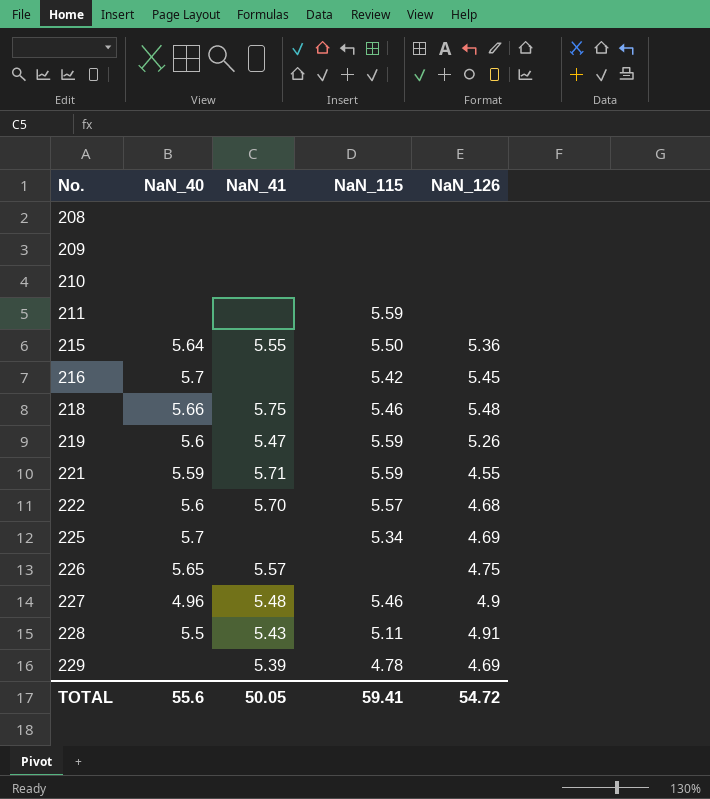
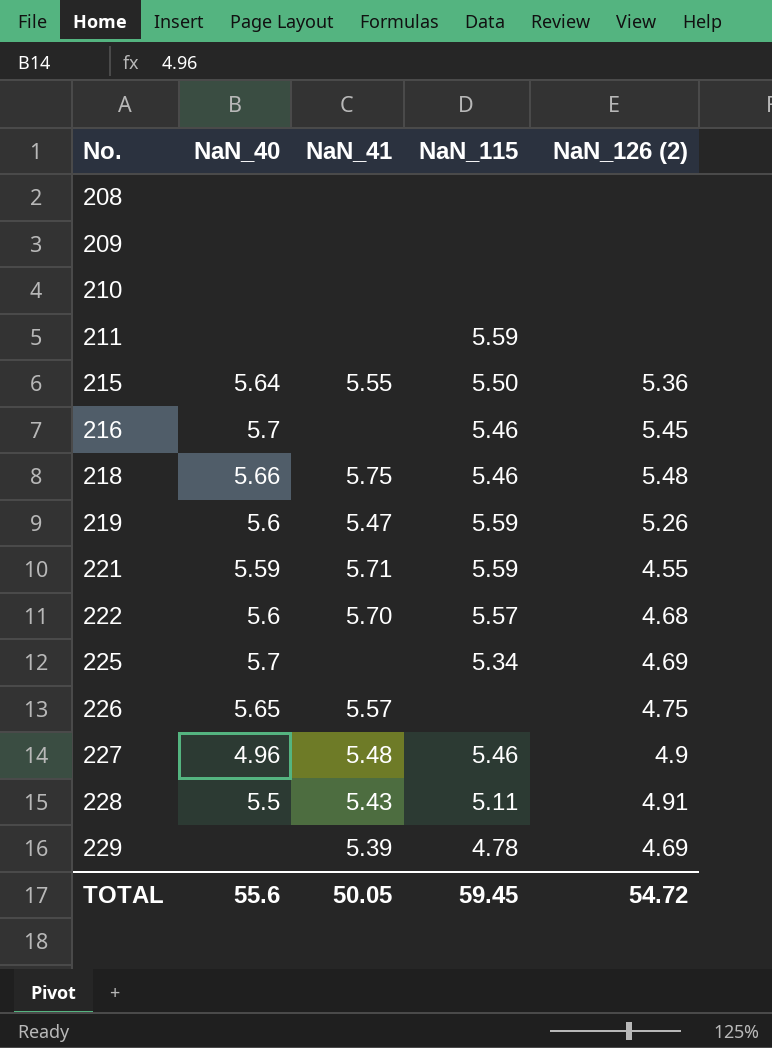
column name: NaN_126 -> NaN_126 (2)
216 | NaN_115: 5.42 -> 5.46
TOTAL | NaN_115: 59.41 -> 59.45

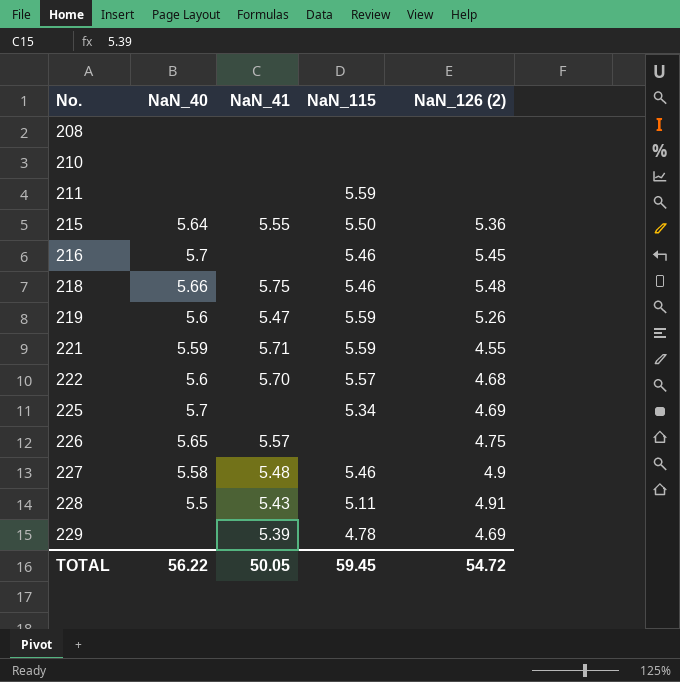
row 209: none | none | none | none -> none
227 | NaN_40: 4.96 -> 5.58
TOTAL | NaN_40: 55.6 -> 56.22

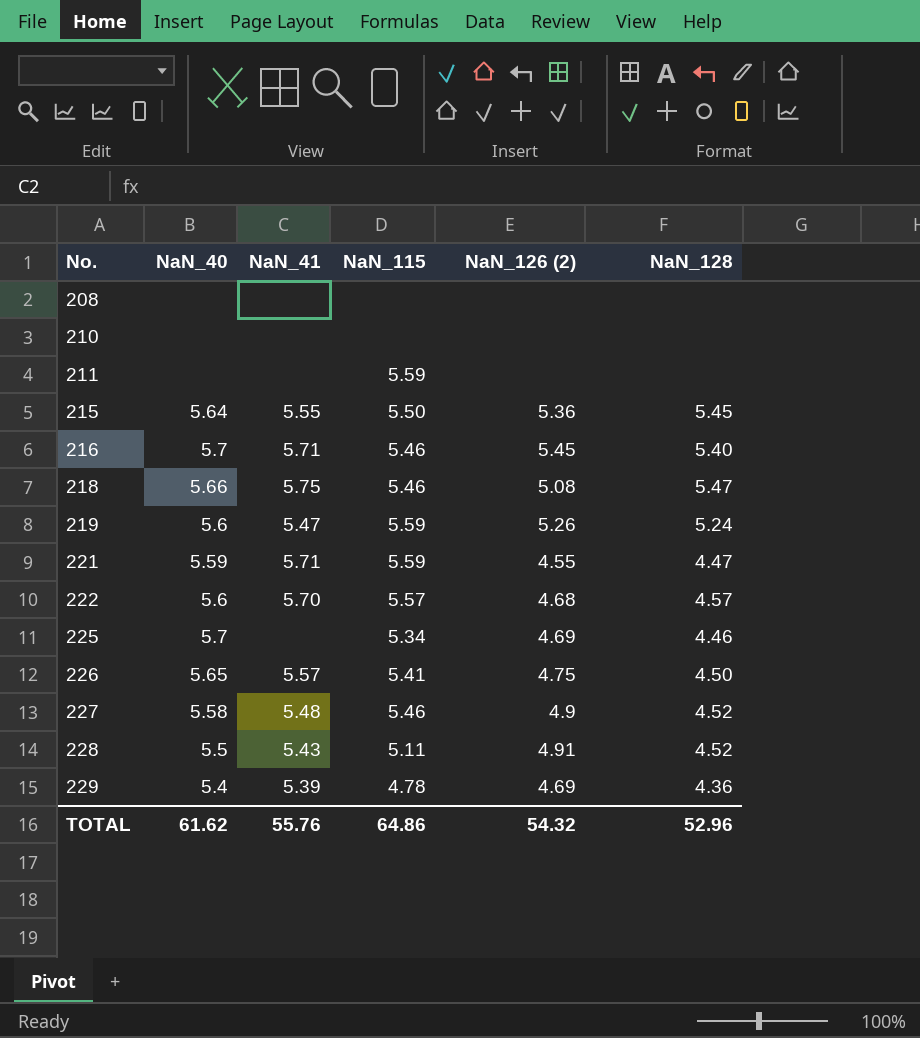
column NaN_128 | position: none -> 6
216 | NaN_41: none -> 5.71
218 | NaN_126 (2): 5.48 -> 5.08
226 | NaN_115: none -> 5.41
229 | NaN_40: none -> 5.4
TOTAL | NaN_40: 56.22 -> 61.62
TOTAL | NaN_41: 50.05 -> 55.76
TOTAL | NaN_115: 59.45 -> 64.86
TOTAL | NaN_126 (2): 54.72 -> 54.32

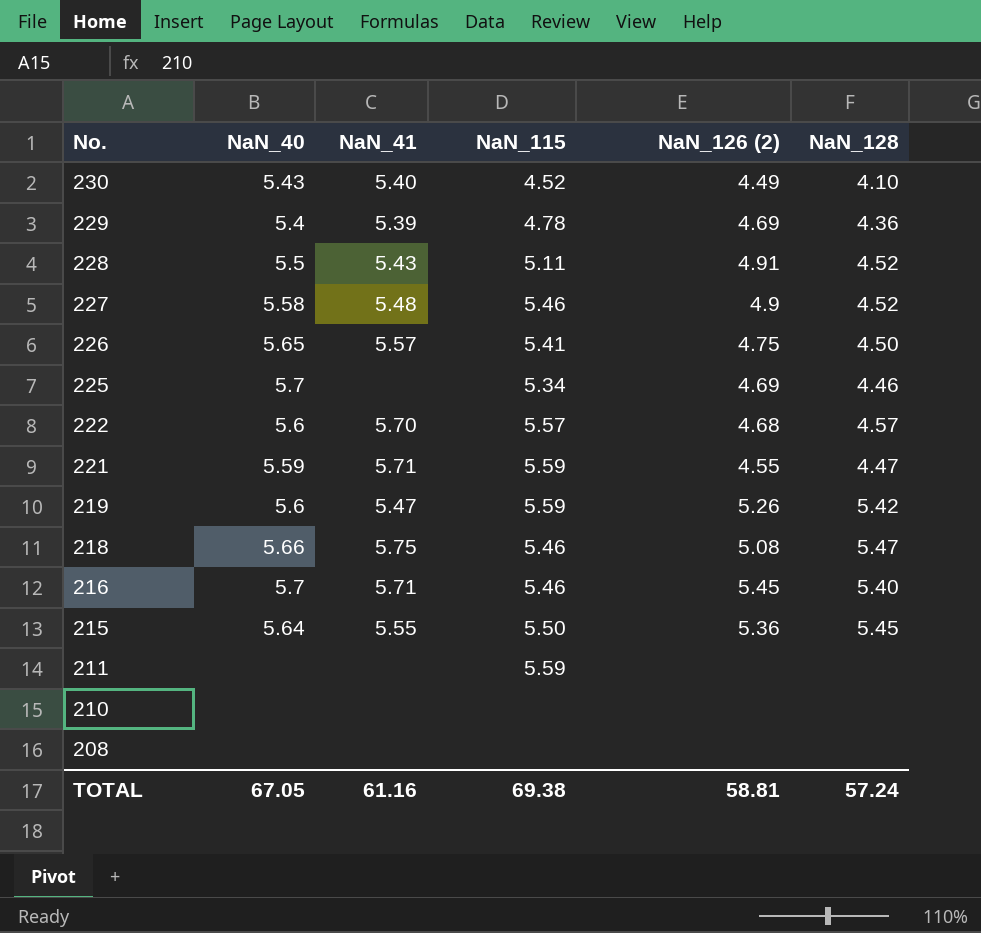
row order: No. ascending -> No. descending
row 230: none -> 5.43 | 5.40 | 4.52 | 4.49 | 4.10
219 | NaN_128: 5.24 -> 5.42
TOTAL | NaN_40: 61.62 -> 67.05
TOTAL | NaN_41: 55.76 -> 61.16
TOTAL | NaN_115: 64.86 -> 69.38
TOTAL | NaN_126 (2): 54.32 -> 58.81
TOTAL | NaN_128: 52.96 -> 57.24

